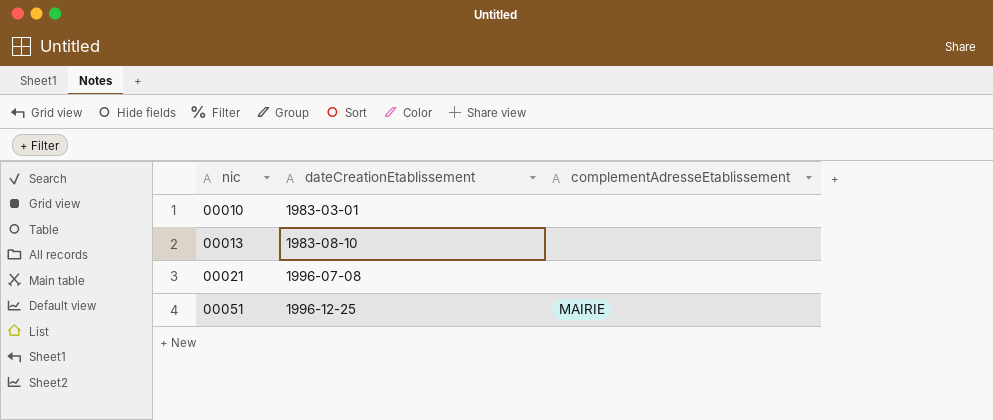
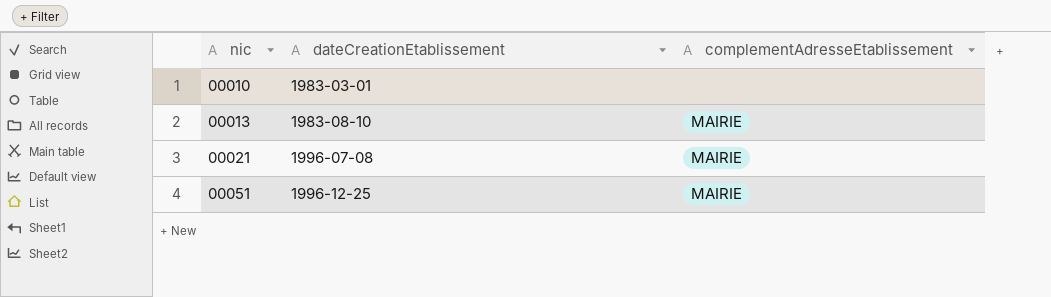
00013 | complementAdresseEtablissement: none -> MAIRIE
00021 | complementAdresseEtablissement: none -> MAIRIE

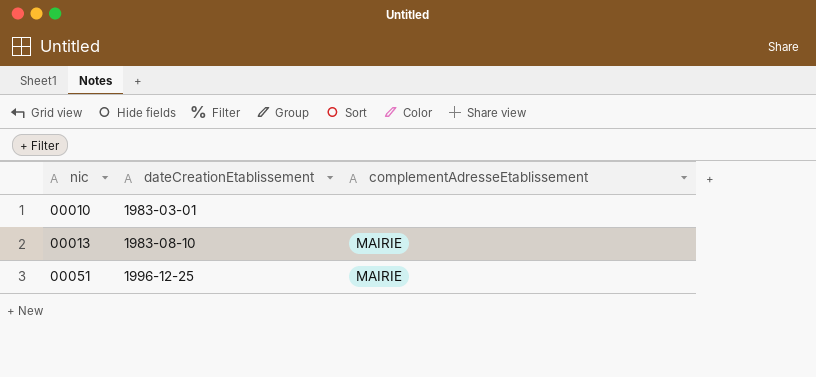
row 00021: 1996-07-08 | MAIRIE -> none

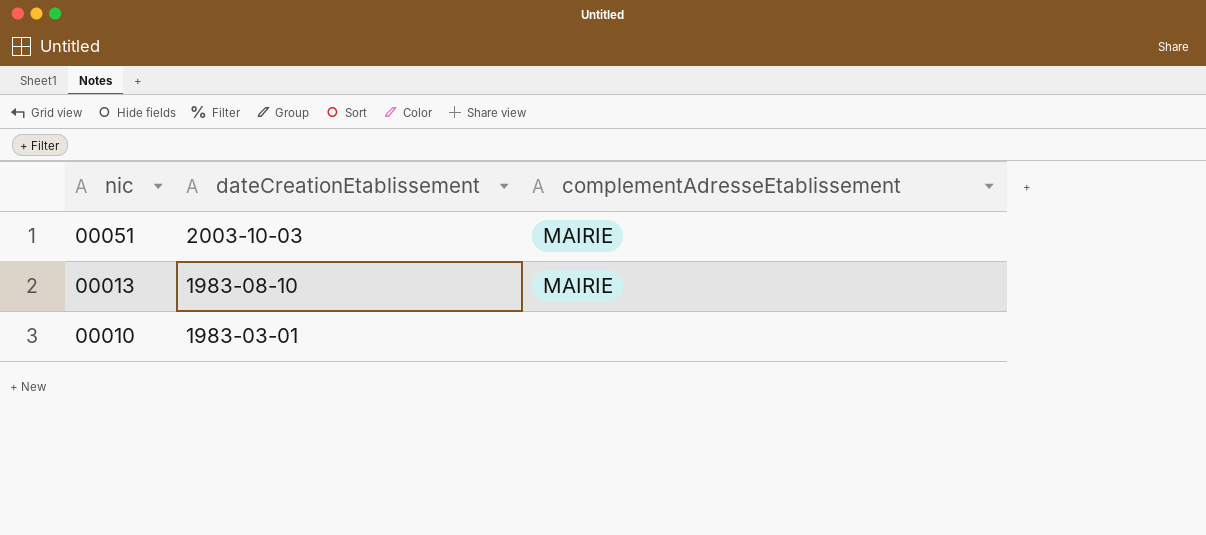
row order: nic ascending -> nic descending
00051 | dateCreationEtablissement: 1996-12-25 -> 2003-10-03

